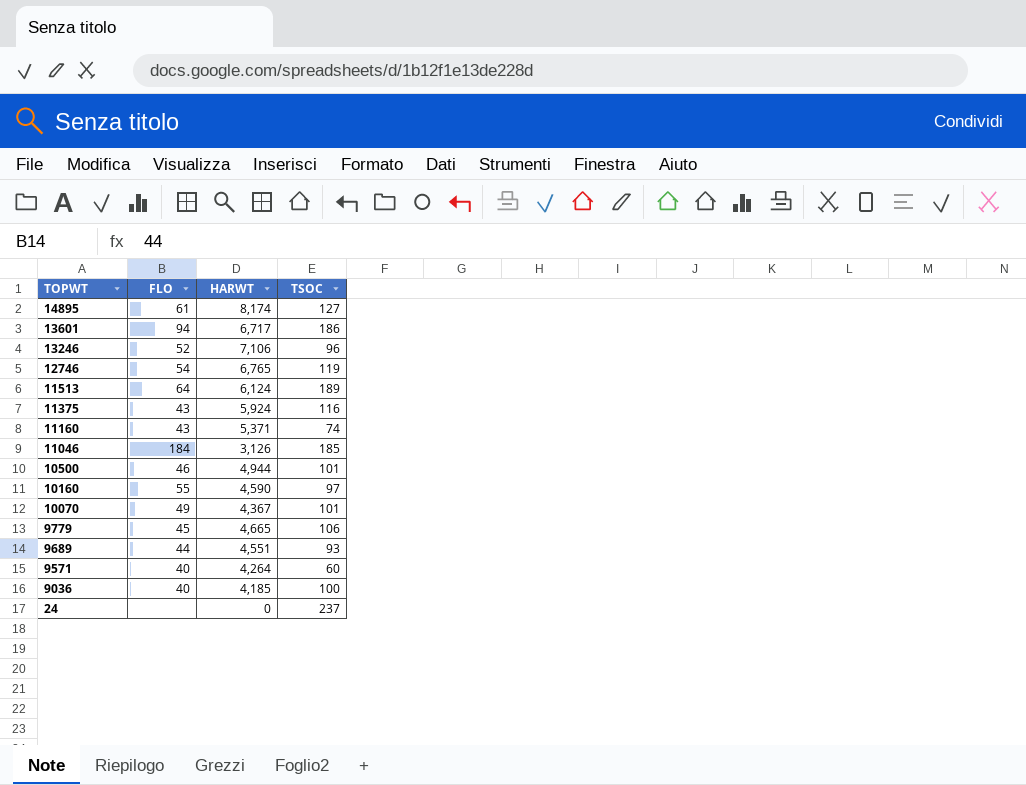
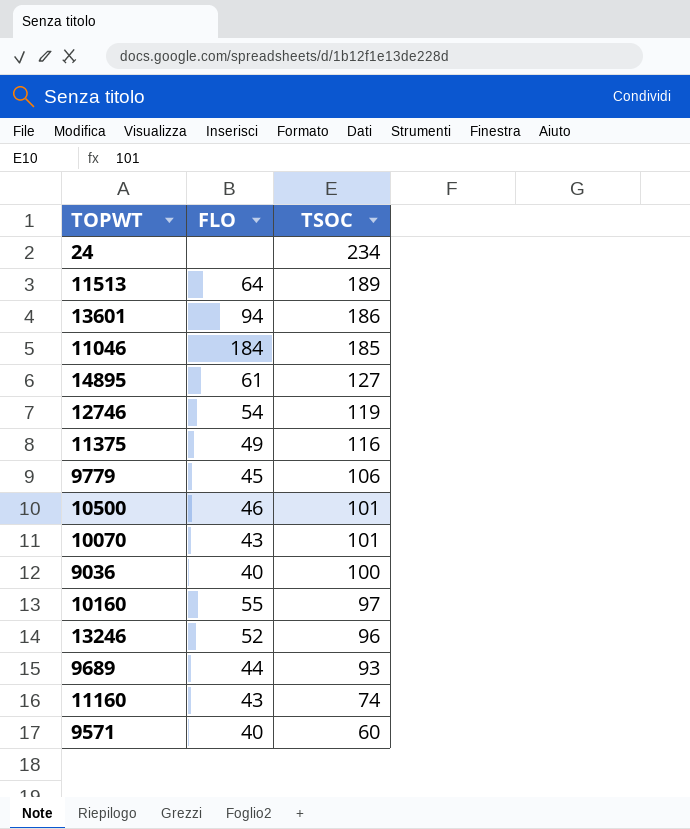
row order: TOPWT descending -> TSOC descending
column HARWT | position: 3 -> none
24 | TSOC: 237 -> 234
11375 | FLO: 43 -> 49
10070 | FLO: 49 -> 43

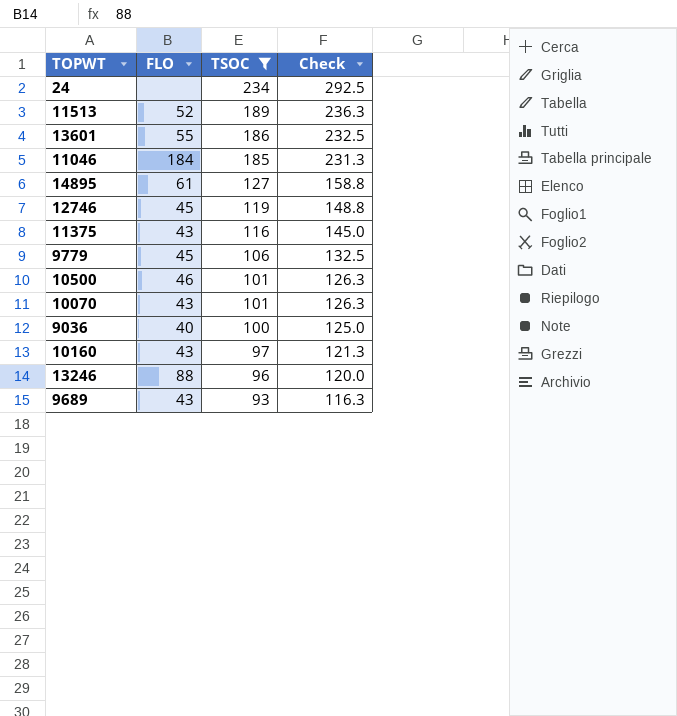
filter: none -> TSOC >= 93
column Check | formula: none -> [TSOC] * 1.25
11513 | FLO: 64 -> 52
13601 | FLO: 94 -> 55
12746 | FLO: 54 -> 45
11375 | FLO: 49 -> 43
10160 | FLO: 55 -> 43
13246 | FLO: 52 -> 88
9689 | FLO: 44 -> 43

